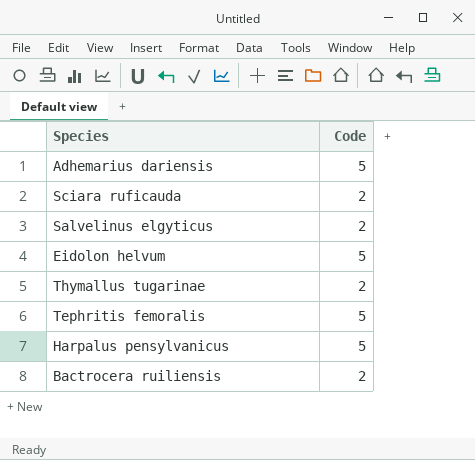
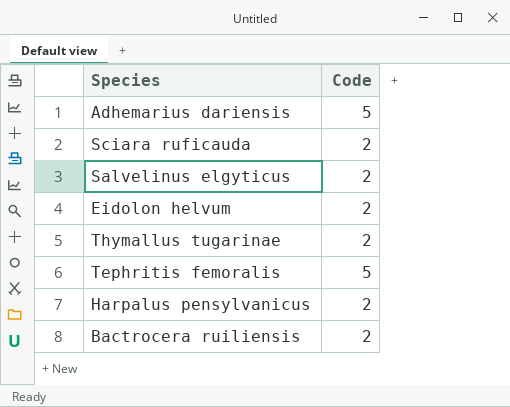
Eidolon helvum | Code: 5 -> 2
Harpalus pensylvanicus | Code: 5 -> 2

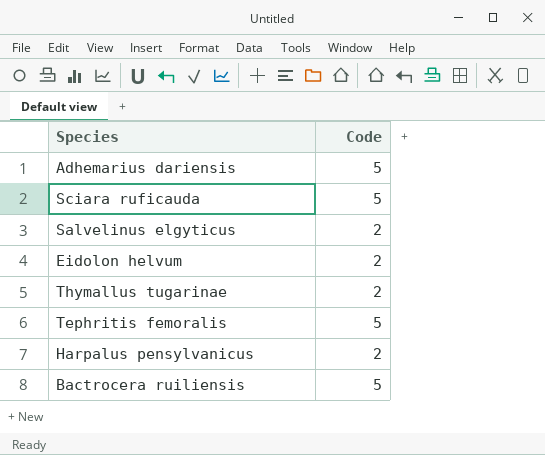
Sciara ruficauda | Code: 2 -> 5
Bactrocera ruiliensis | Code: 2 -> 5

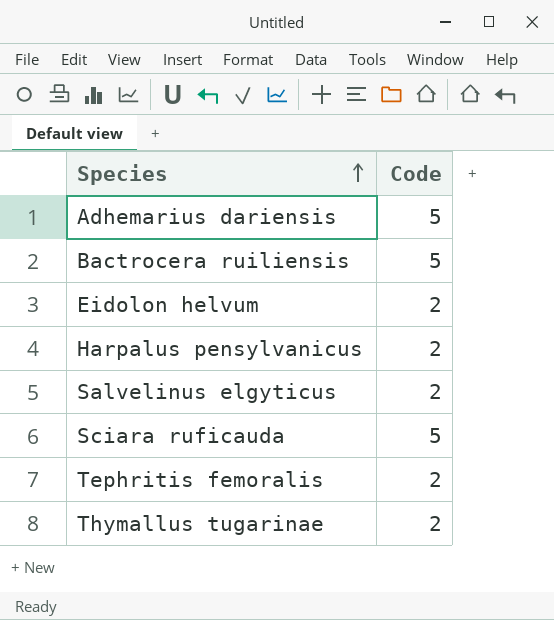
row order: none -> Species ascending
Tephritis femoralis | Code: 5 -> 2

